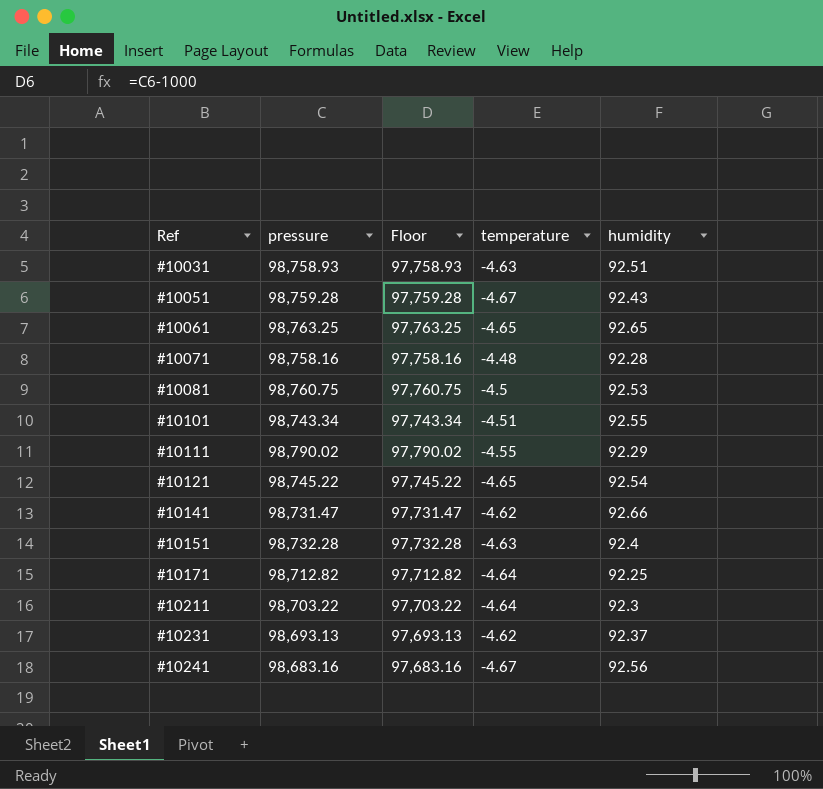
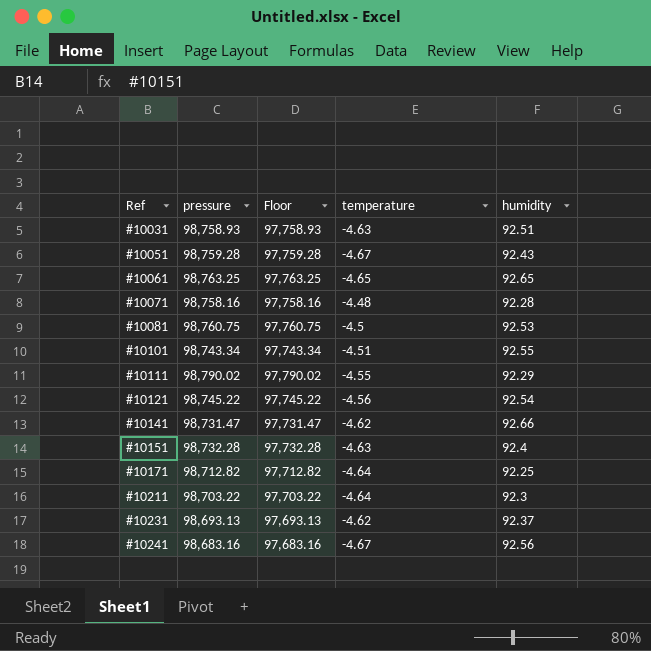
#10121 | temperature: -4.65 -> -4.56

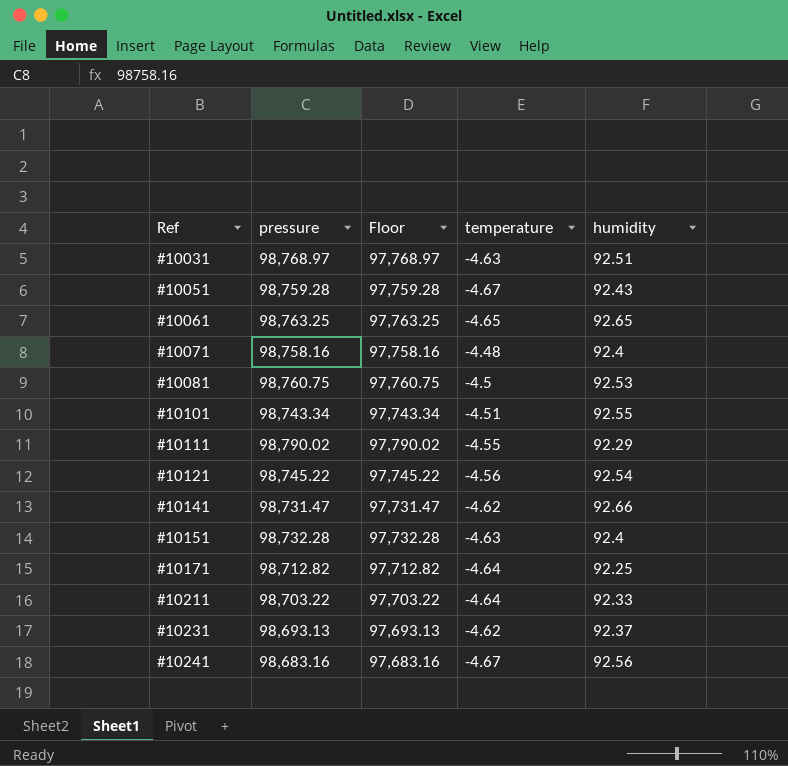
#10031 | pressure: 98,758.93 -> 98,768.97
#10031 | Floor: 97,758.93 -> 97,768.97
#10071 | humidity: 92.28 -> 92.4
#10211 | humidity: 92.3 -> 92.33

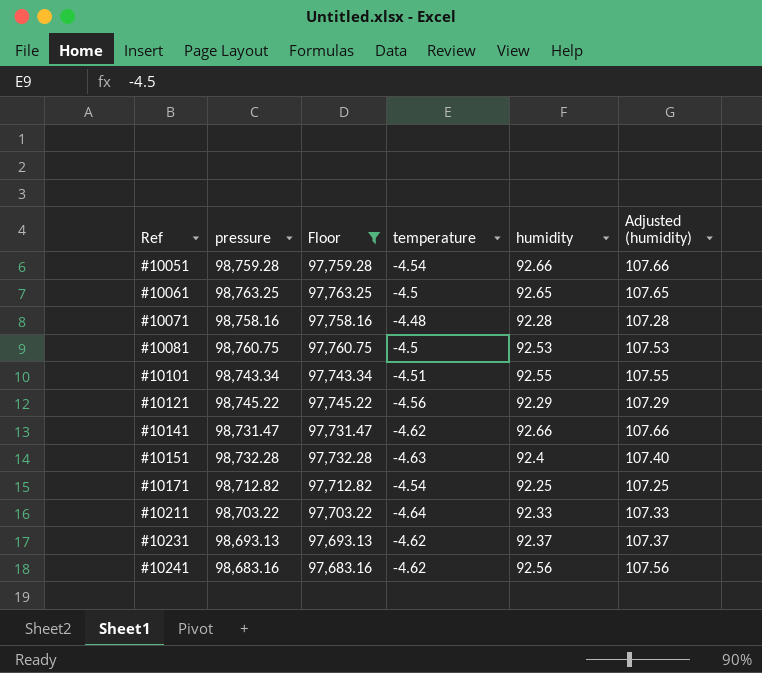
filter: none -> Floor <= 97,763.25
column Adjusted (humidity) | formula: none -> [humidity] + 15
#10051 | temperature: -4.67 -> -4.54
#10051 | humidity: 92.43 -> 92.66
#10061 | temperature: -4.65 -> -4.5
#10071 | humidity: 92.4 -> 92.28
#10121 | humidity: 92.54 -> 92.29
#10171 | temperature: -4.64 -> -4.54
#10241 | temperature: -4.67 -> -4.62

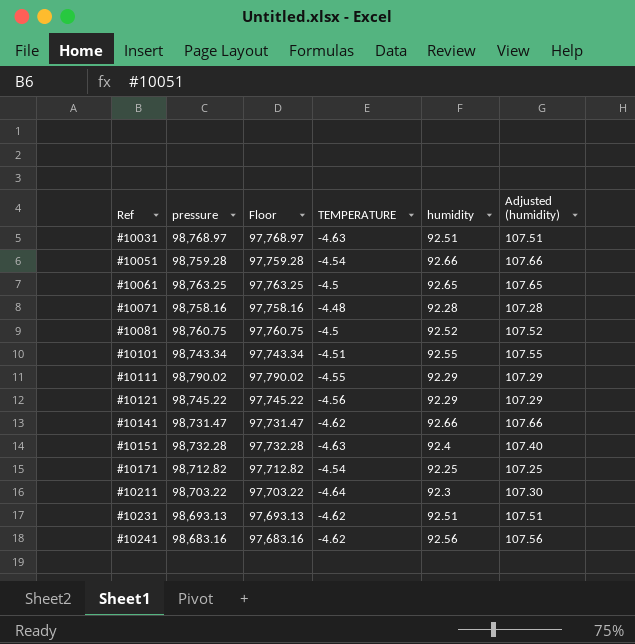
filter: Floor <= 97,763.25 -> none
column name: temperature -> TEMPERATURE
#10081 | humidity: 92.53 -> 92.52
#10081 | Adjusted (humidity): 107.53 -> 107.52
#10211 | humidity: 92.33 -> 92.3
#10211 | Adjusted (humidity): 107.33 -> 107.30
#10231 | humidity: 92.37 -> 92.51
#10231 | Adjusted (humidity): 107.37 -> 107.51

